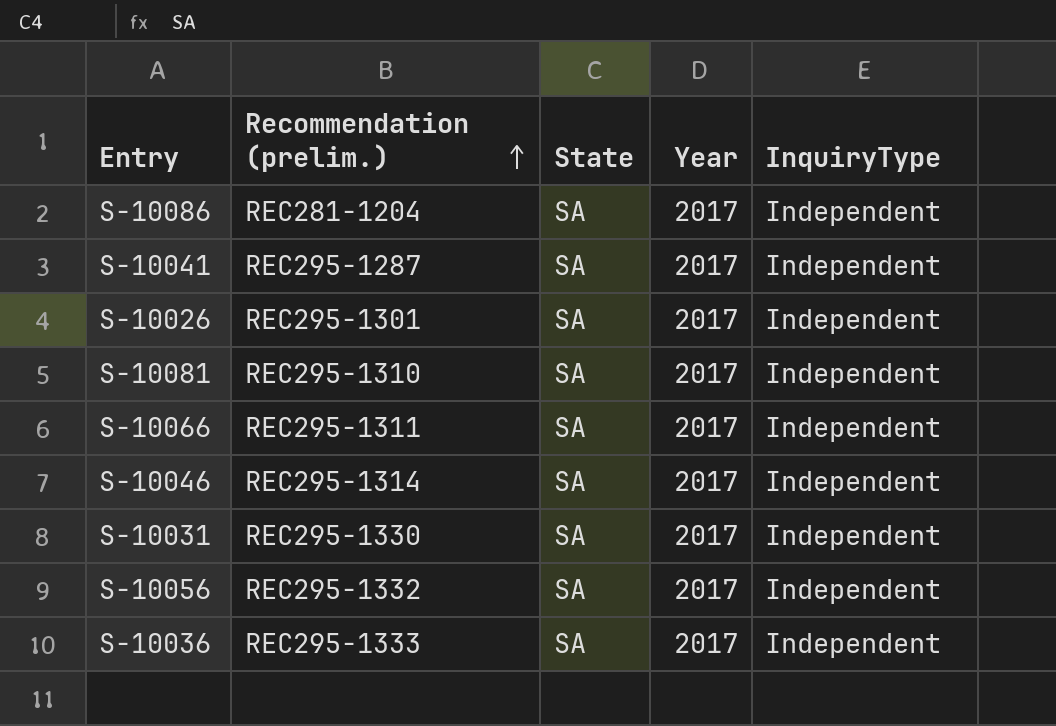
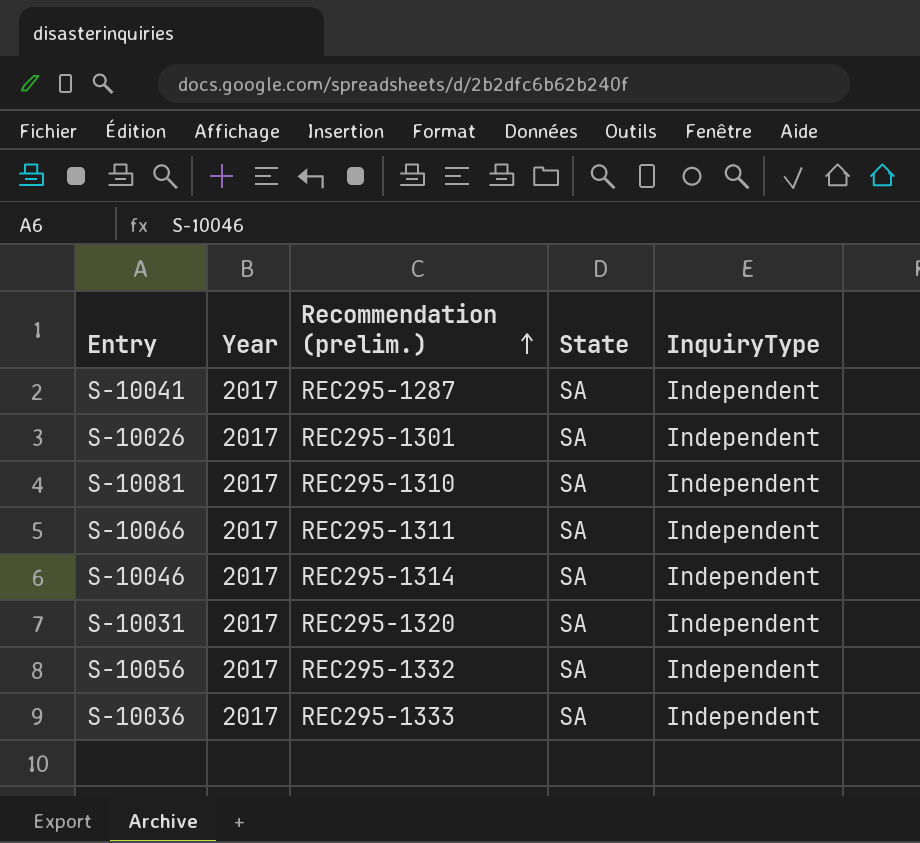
column Year | position: 4 -> 2
row S-10086: REC281-1204 | SA | 2017 | Independent -> none
S-10031 | Recommendation (prelim.): REC295-1330 -> REC295-1320

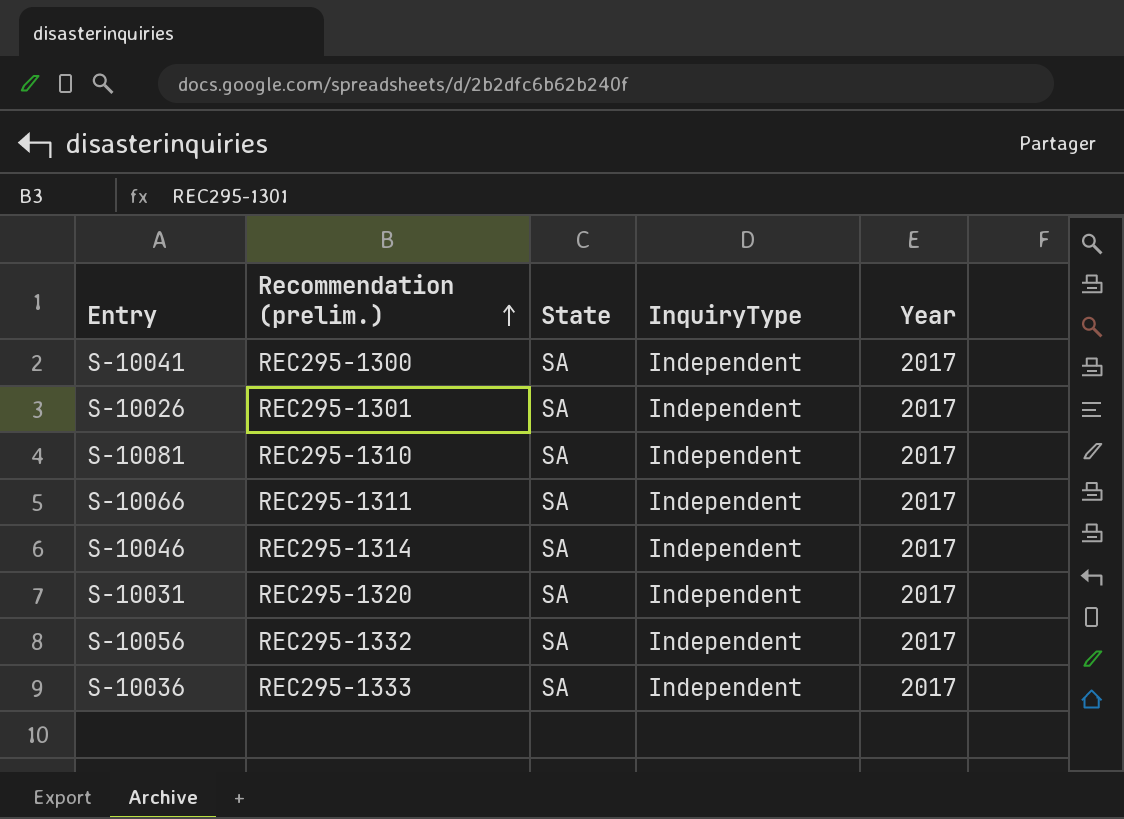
column Year | position: 2 -> 5
S-10041 | Recommendation (prelim.): REC295-1287 -> REC295-1300

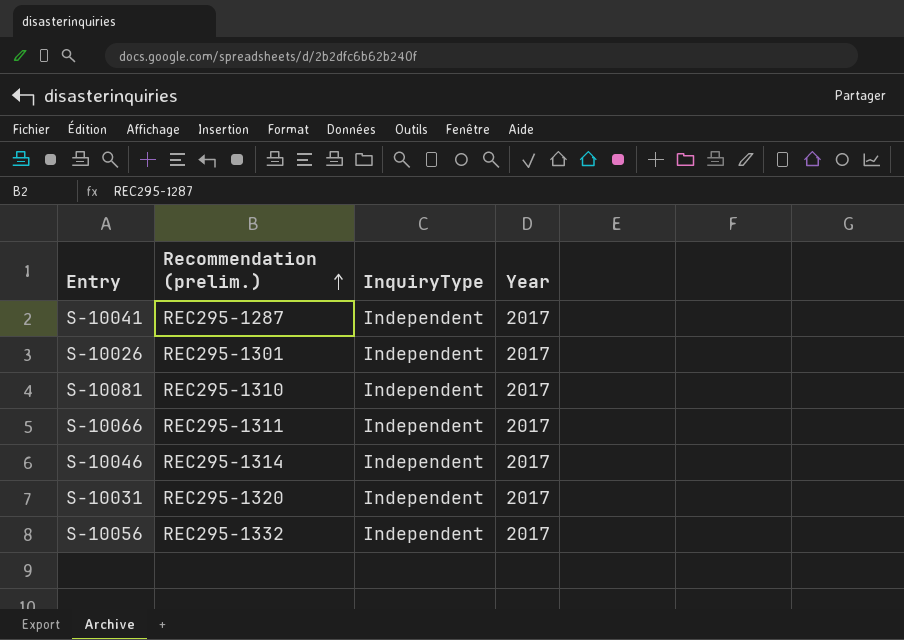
column State | position: 3 -> none
row S-10036: REC295-1333 | SA | Independent | 2017 -> none
S-10041 | Recommendation (prelim.): REC295-1300 -> REC295-1287

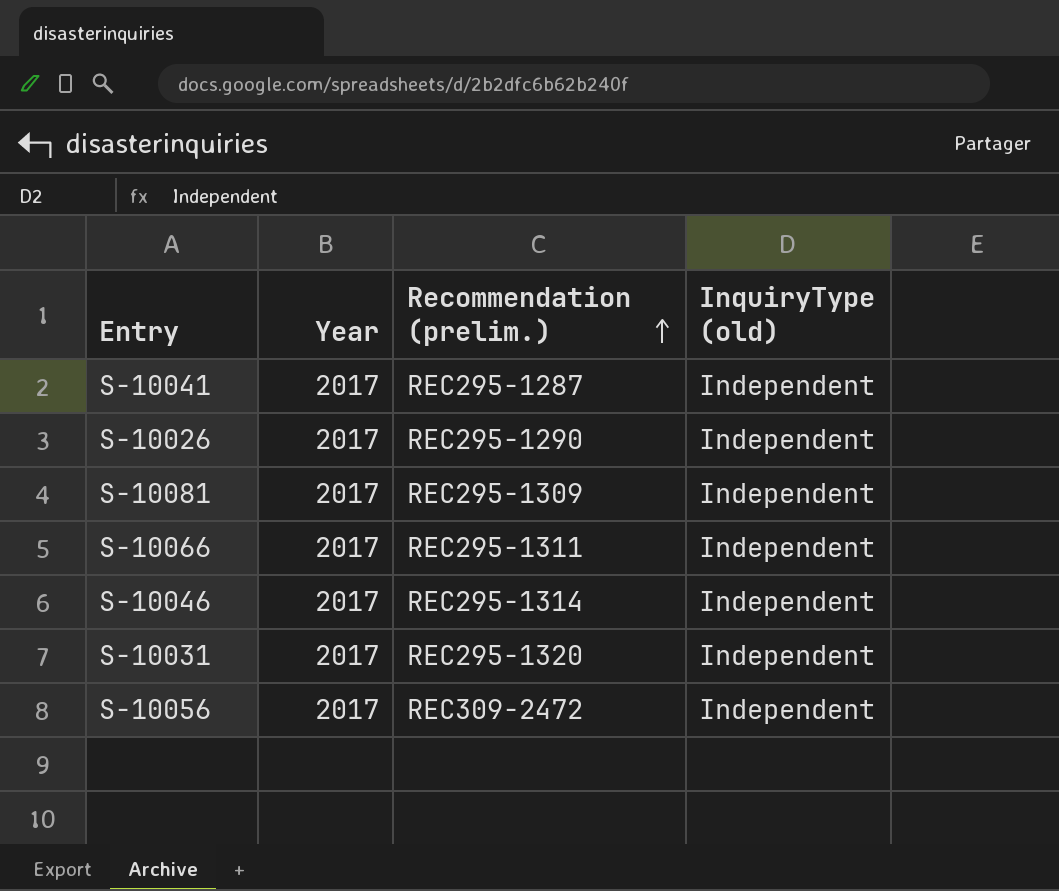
column Year | position: 4 -> 2
column name: InquiryType -> InquiryType (old)
S-10026 | Recommendation (prelim.): REC295-1301 -> REC295-1290
S-10081 | Recommendation (prelim.): REC295-1310 -> REC295-1309
S-10056 | Recommendation (prelim.): REC295-1332 -> REC309-2472

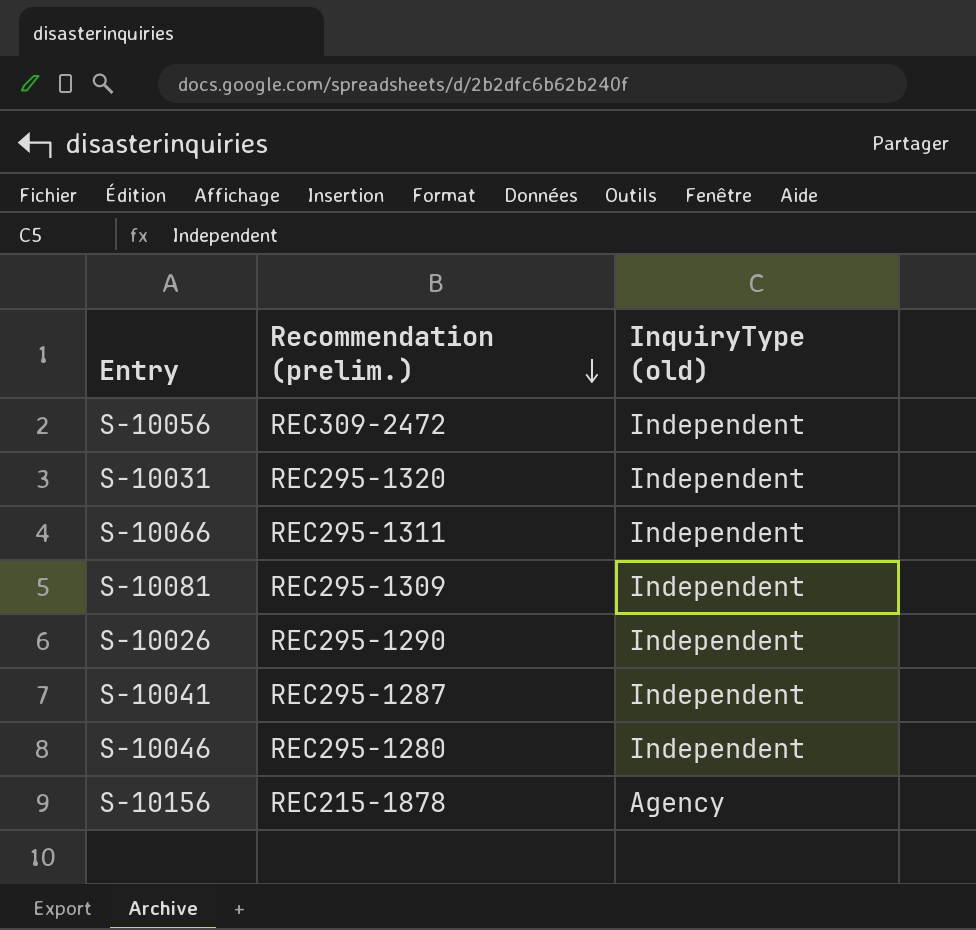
row order: Recommendation (prelim.) ascending -> Recommendation (prelim.) descending
column Year | position: 2 -> none
S-10046 | Recommendation (prelim.): REC295-1314 -> REC295-1280
row S-10156: none -> REC215-1878 | Agency

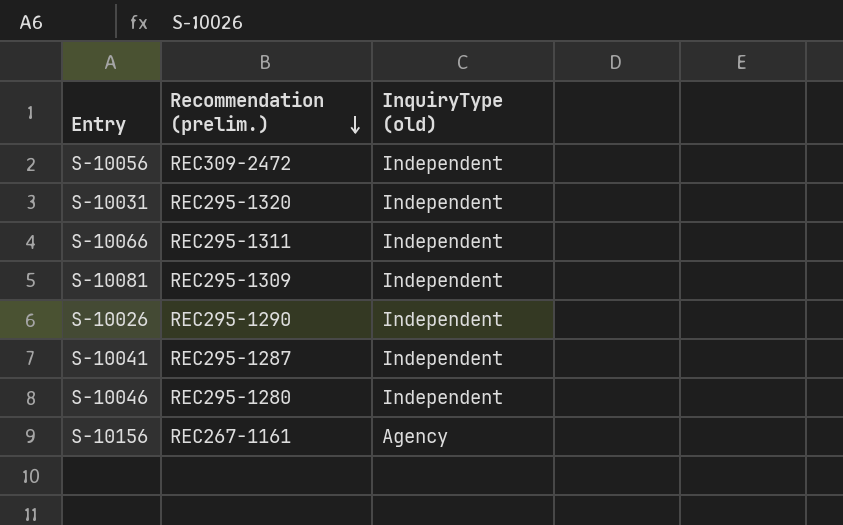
S-10156 | Recommendation (prelim.): REC215-1878 -> REC267-1161

